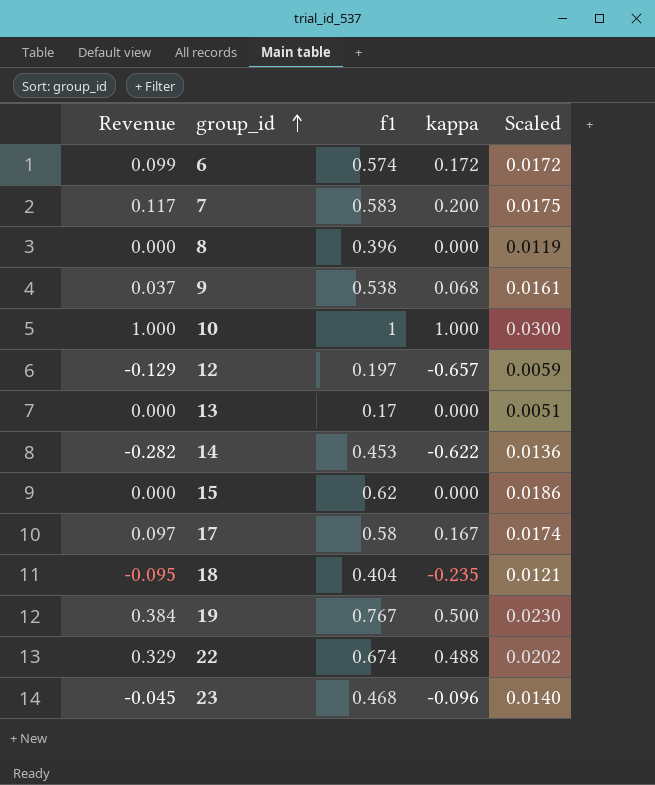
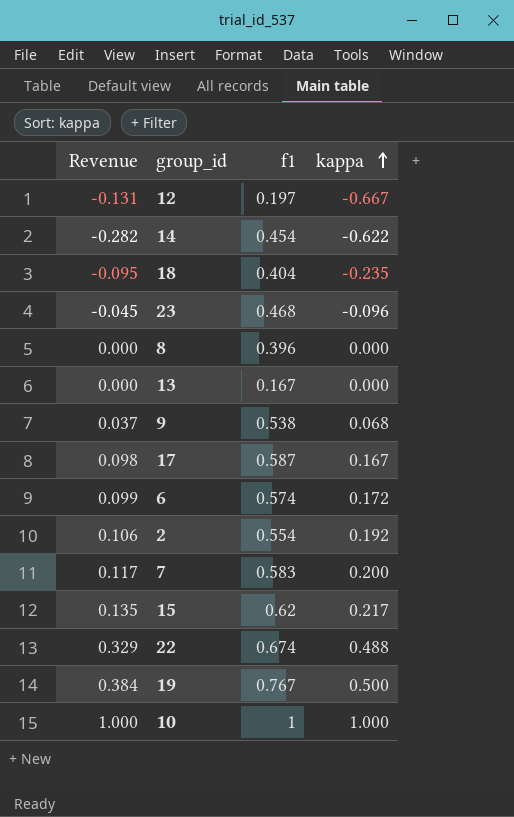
row order: group_id ascending -> kappa ascending
column Scaled | formula: [f1] * 0.03 -> none
12 | Revenue: -0.129 -> -0.131
12 | kappa: -0.657 -> -0.667
14 | f1: 0.453 -> 0.454
13 | f1: 0.17 -> 0.167
17 | Revenue: 0.097 -> 0.098
17 | f1: 0.58 -> 0.587
row 2: none -> 0.106 | 0.554 | 0.192
15 | Revenue: 0.000 -> 0.135
15 | kappa: 0.000 -> 0.217

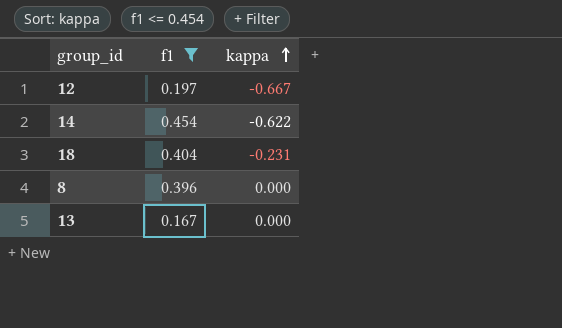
filter: none -> f1 <= 0.454
column Revenue | formula: [f1] * [kappa] -> none
18 | kappa: -0.235 -> -0.231

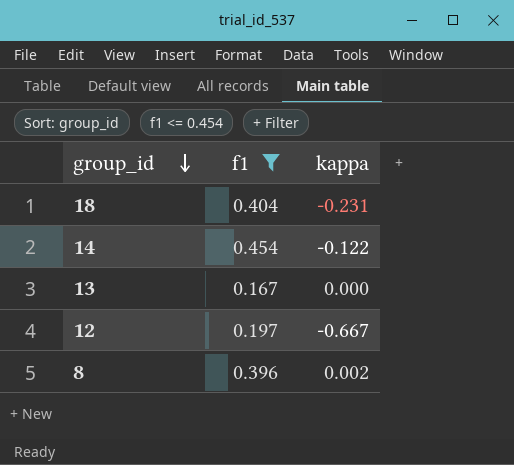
row order: kappa ascending -> group_id descending
14 | kappa: -0.622 -> -0.122
8 | kappa: 0.000 -> 0.002

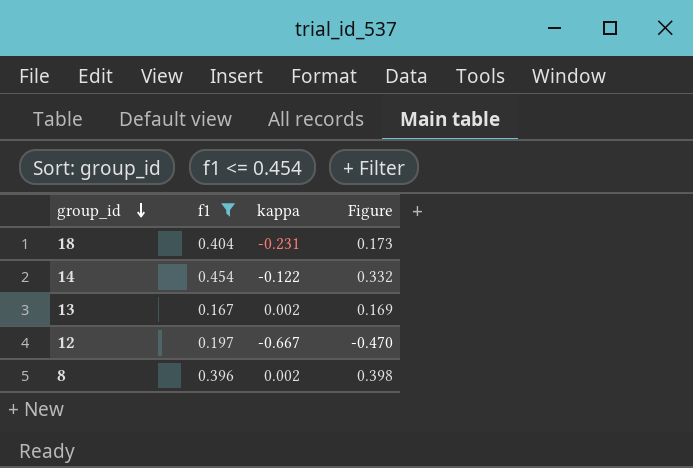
column Figure | formula: none -> [f1] + [kappa]
13 | kappa: 0.000 -> 0.002

